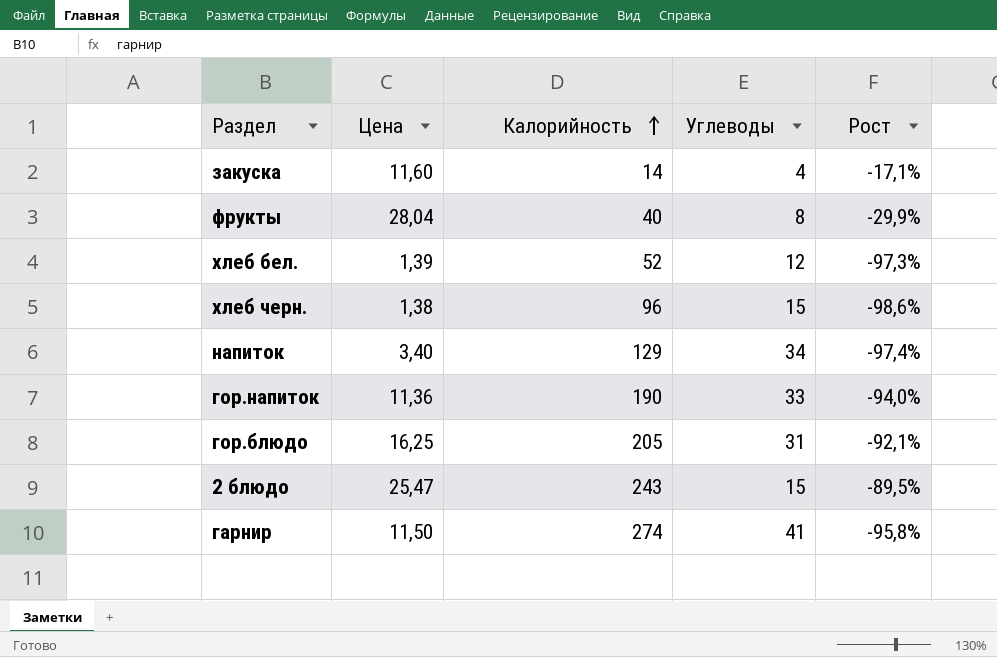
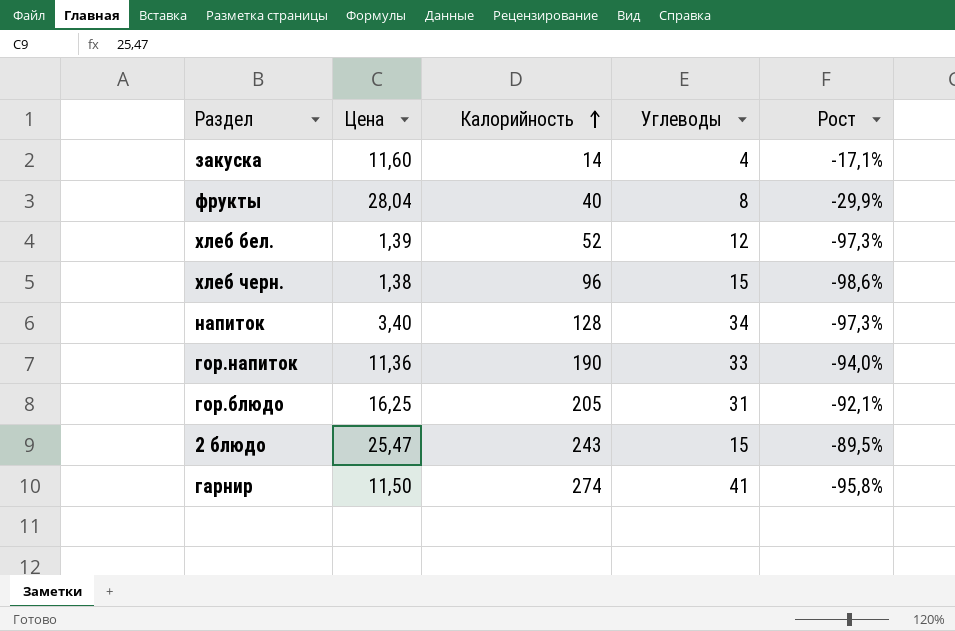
напиток | Калорийность: 129 -> 128
напиток | Рост: -97,4% -> -97,3%

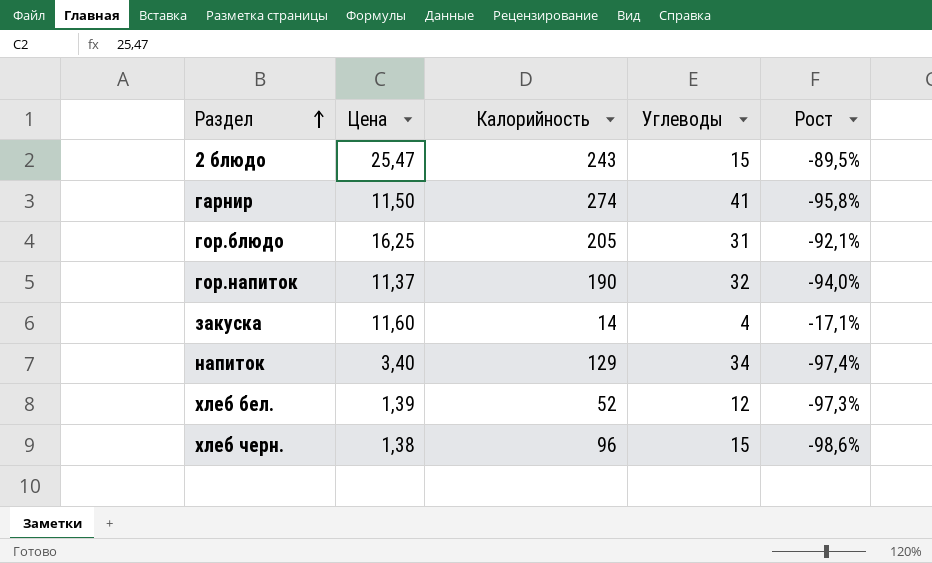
row order: Калорийность ascending -> Раздел ascending
row фрукты: 28,04 | 40 | 8 | -29,9% -> none
гор.напиток | Цена: 11,36 -> 11,37
гор.напиток | Углеводы: 33 -> 32
напиток | Калорийность: 128 -> 129
напиток | Рост: -97,3% -> -97,4%

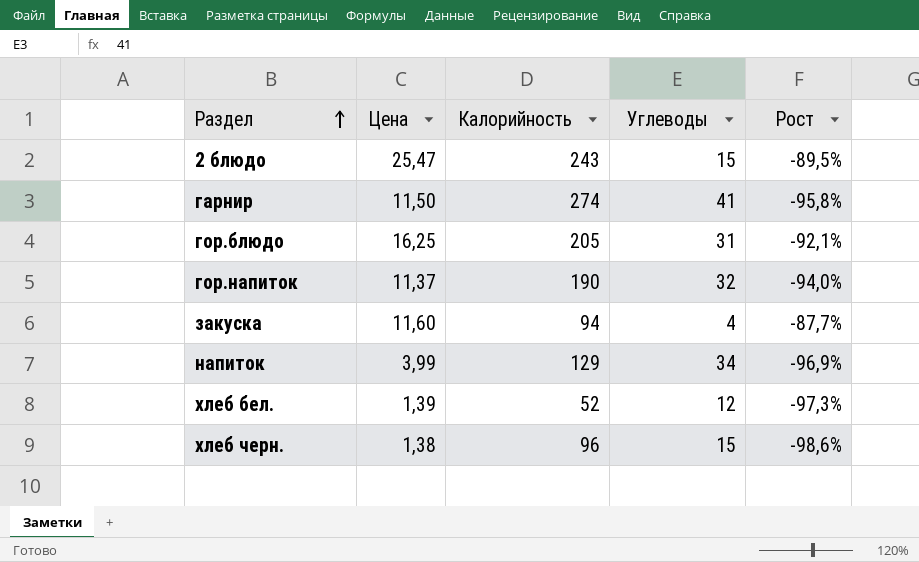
закуска | Калорийность: 14 -> 94
закуска | Рост: -17,1% -> -87,7%
напиток | Цена: 3,40 -> 3,99
напиток | Рост: -97,4% -> -96,9%

